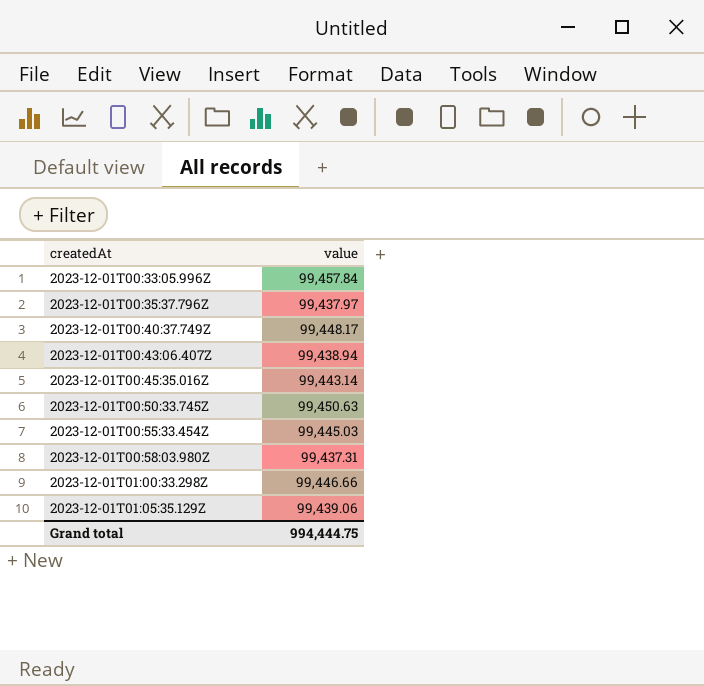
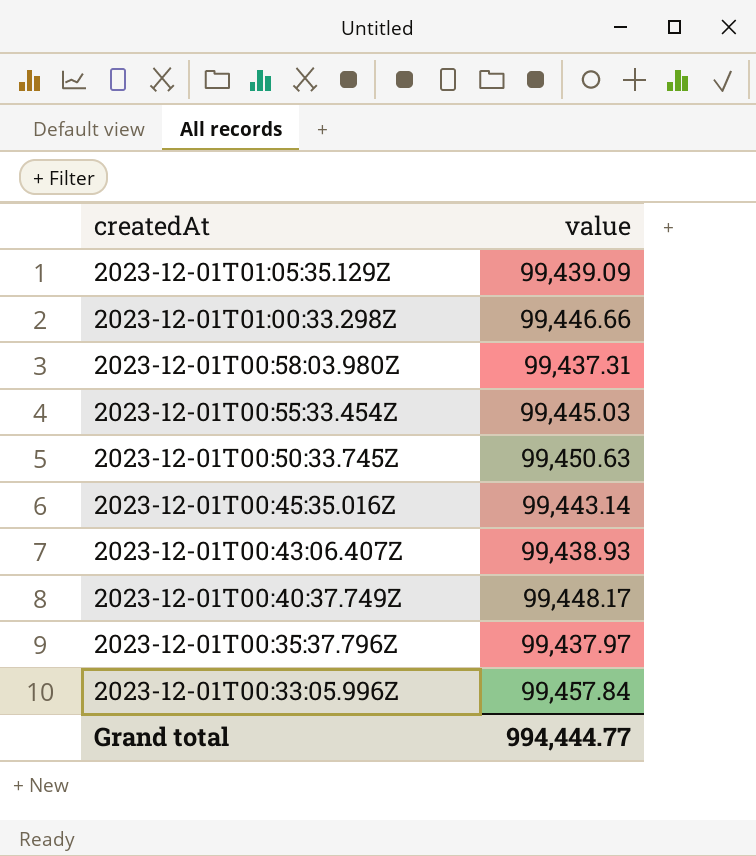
row order: createdAt ascending -> createdAt descending
2023-12-01T01:05:35.129Z | value: 99,439.06 -> 99,439.09
2023-12-01T00:43:06.407Z | value: 99,438.94 -> 99,438.93
Grand total | value: 994,444.75 -> 994,444.77

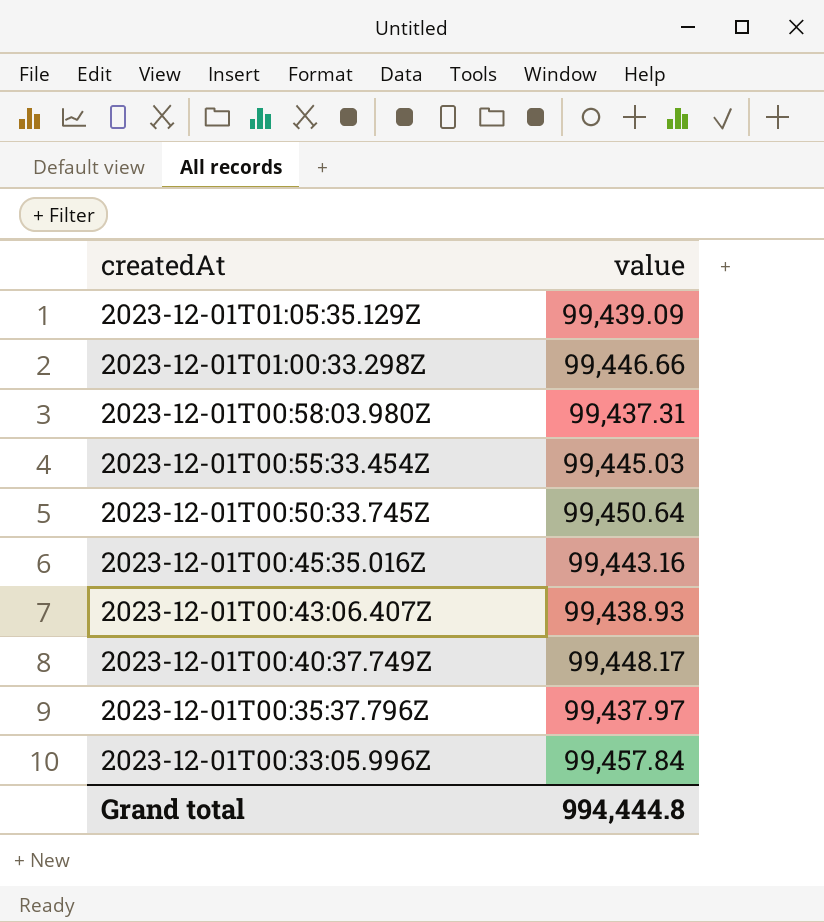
2023-12-01T00:50:33.745Z | value: 99,450.63 -> 99,450.64
2023-12-01T00:45:35.016Z | value: 99,443.14 -> 99,443.16
Grand total | value: 994,444.77 -> 994,444.8

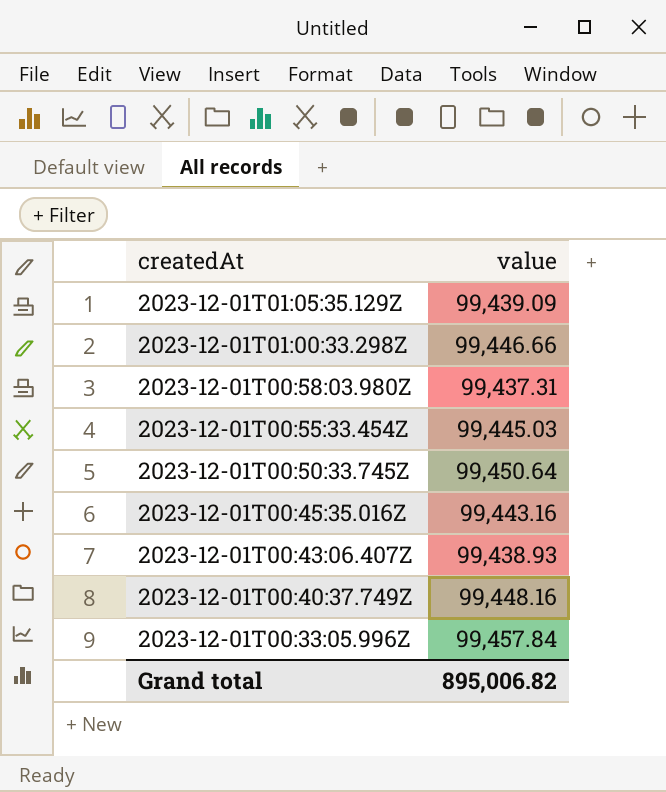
row 2023-12-01T00:35:37.796Z: 99,437.97 -> none
2023-12-01T00:40:37.749Z | value: 99,448.17 -> 99,448.16
Grand total | value: 994,444.8 -> 895,006.82

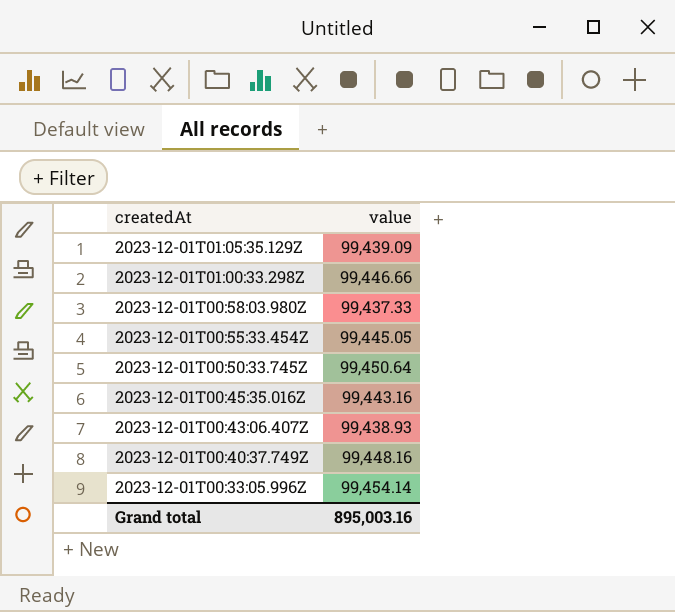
2023-12-01T00:58:03.980Z | value: 99,437.31 -> 99,437.33
2023-12-01T00:55:33.454Z | value: 99,445.03 -> 99,445.05
2023-12-01T00:33:05.996Z | value: 99,457.84 -> 99,454.14
Grand total | value: 895,006.82 -> 895,003.16

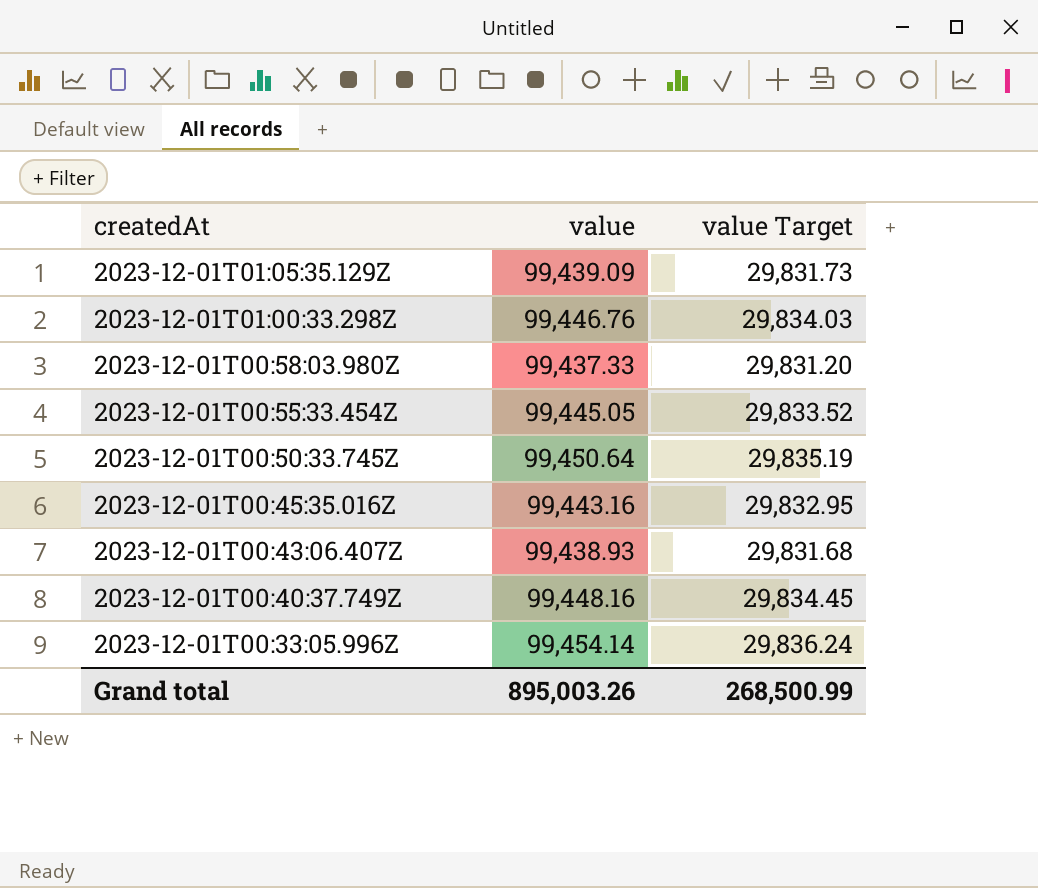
column value Target | formula: none -> [value] * 0.3
2023-12-01T01:00:33.298Z | value: 99,446.66 -> 99,446.76
Grand total | value: 895,003.16 -> 895,003.26

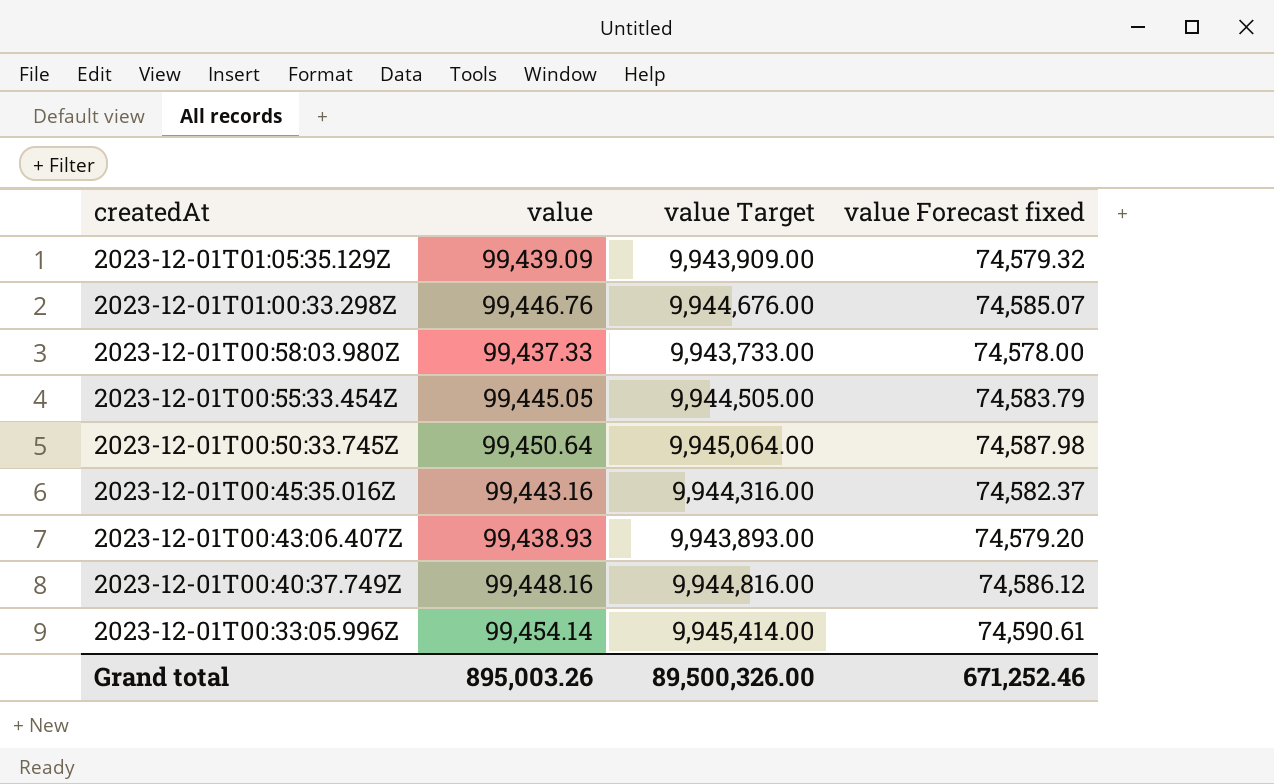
column value Target | formula: [value] * 0.3 -> [value] * 100
column value Forecast fixed | formula: none -> [value] * 0.75
Grand total | value Target: 268,500.99 -> 89,500,326.00

